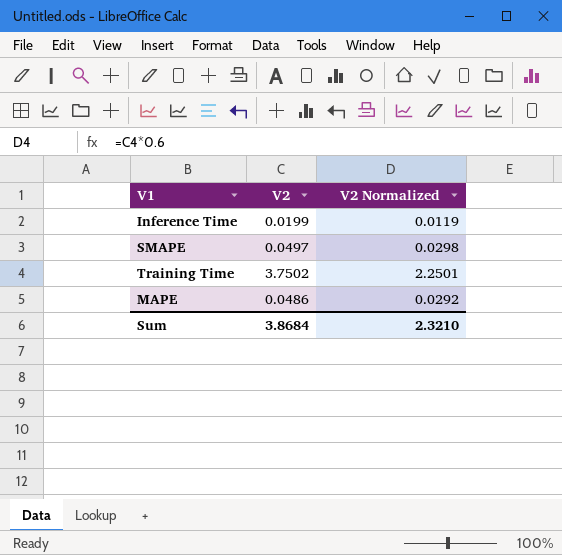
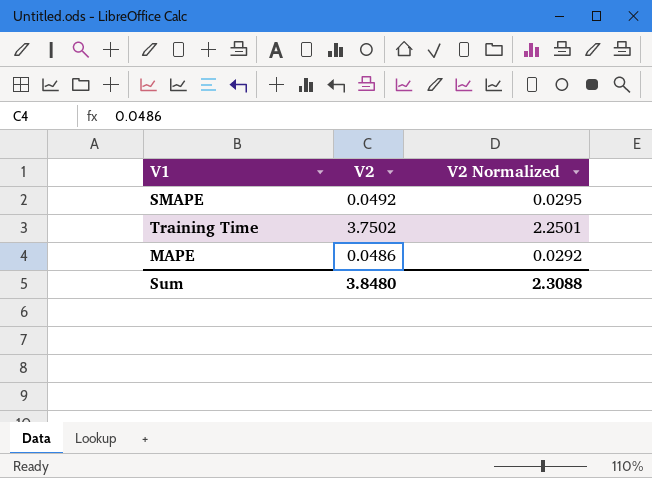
row Inference Time: 0.0199 | 0.0119 -> none
SMAPE | V2: 0.0497 -> 0.0492
SMAPE | V2 Normalized: 0.0298 -> 0.0295
Sum | V2: 3.8684 -> 3.8480
Sum | V2 Normalized: 2.3210 -> 2.3088

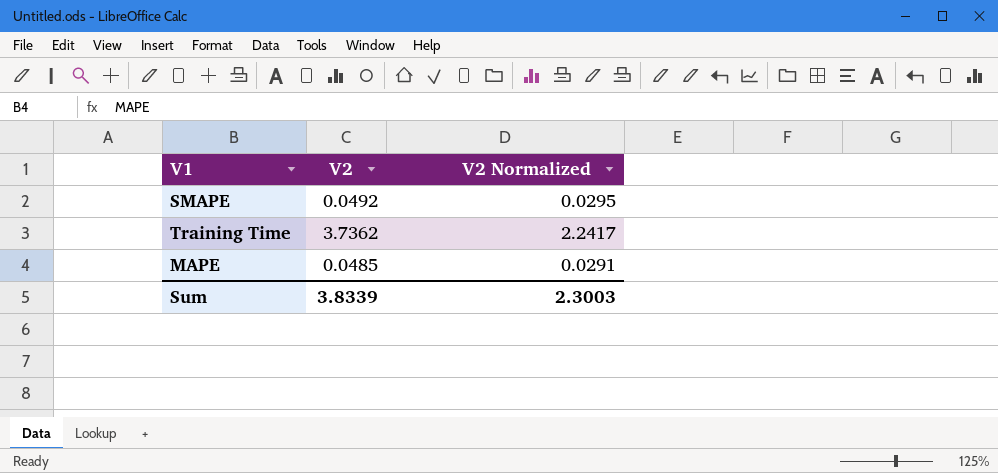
Training Time | V2: 3.7502 -> 3.7362
Training Time | V2 Normalized: 2.2501 -> 2.2417
MAPE | V2: 0.0486 -> 0.0485
MAPE | V2 Normalized: 0.0292 -> 0.0291
Sum | V2: 3.8480 -> 3.8339
Sum | V2 Normalized: 2.3088 -> 2.3003

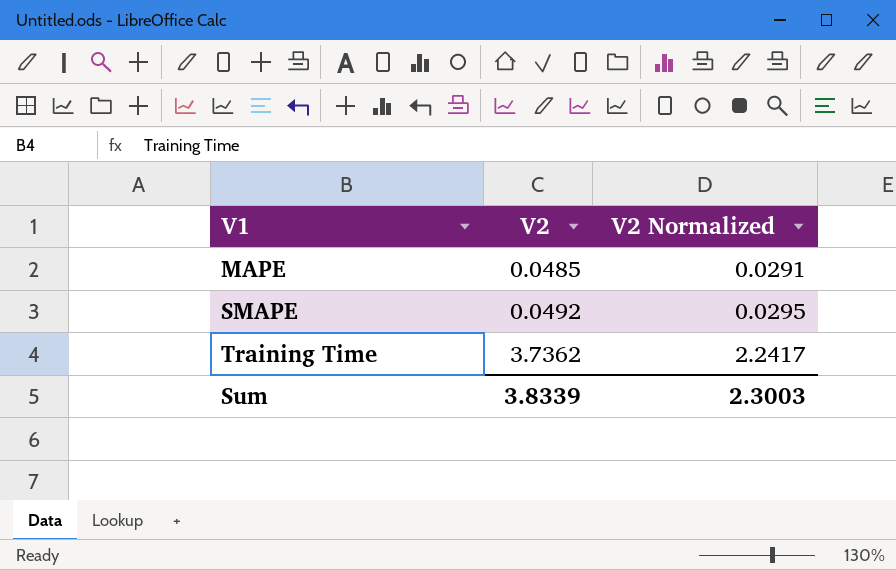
row order: none -> V1 ascending

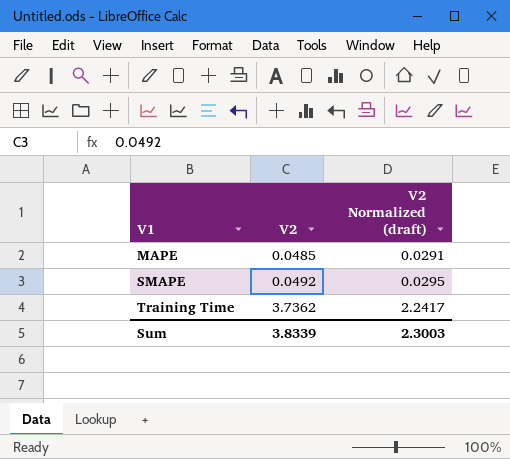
column name: V2 Normalized -> V2 Normalized (draft)

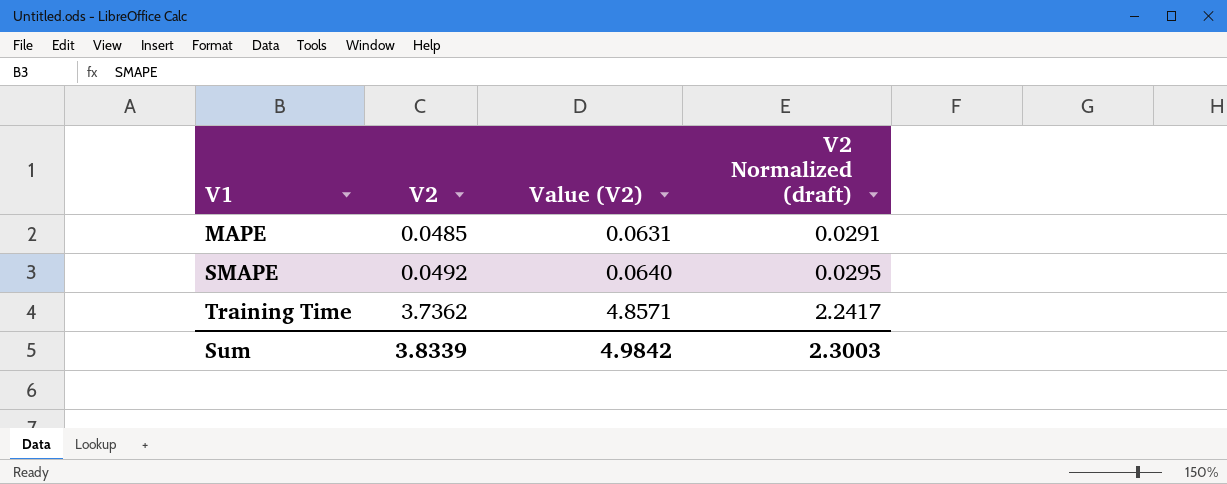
column Value (V2) | formula: none -> [V2] * 1.3

